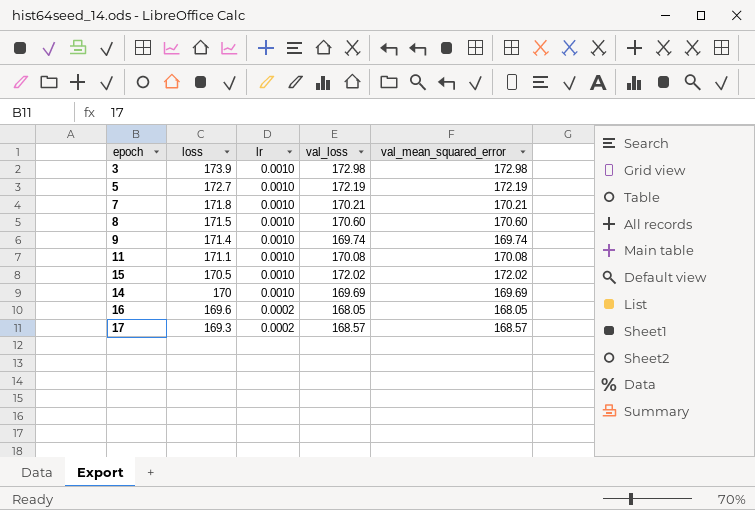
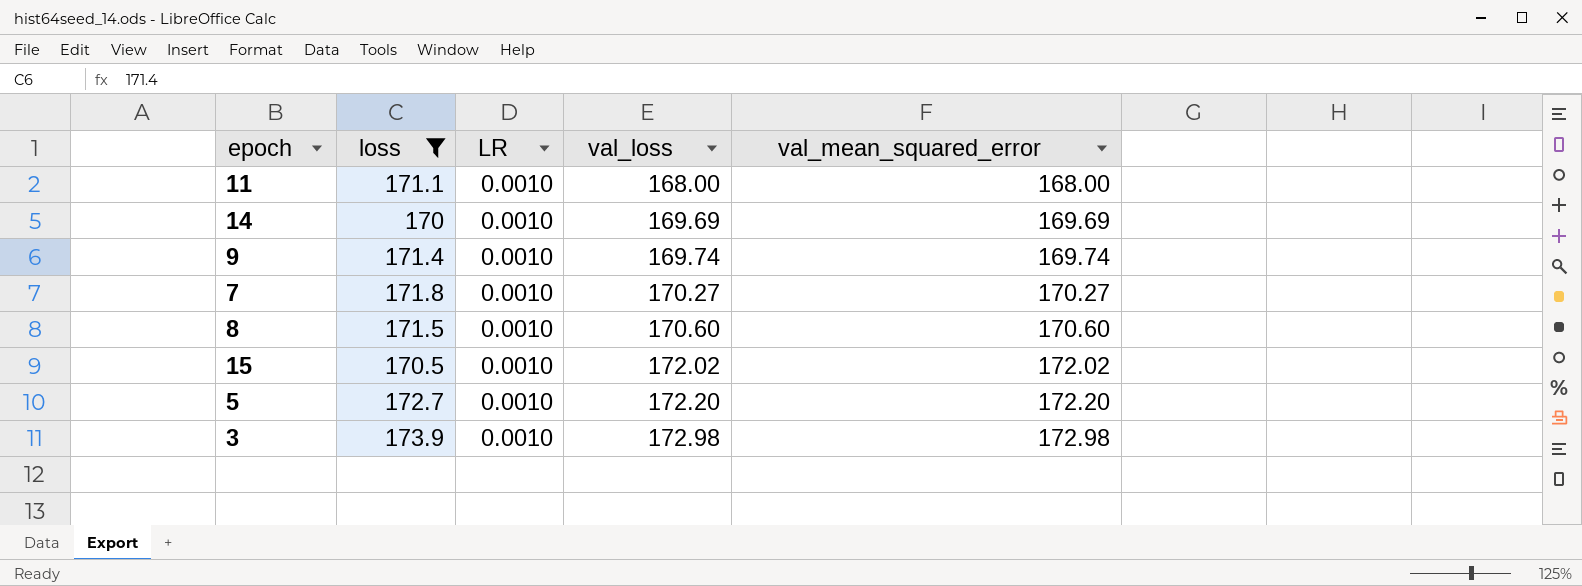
filter: none -> loss >= 170
row order: loss descending -> val_loss ascending
column name: lr -> LR
11 | val_loss: 170.08 -> 168.00
11 | val_mean_squared_error: 170.08 -> 168.00
7 | val_loss: 170.21 -> 170.27
7 | val_mean_squared_error: 170.21 -> 170.27
5 | val_loss: 172.19 -> 172.20
5 | val_mean_squared_error: 172.19 -> 172.20

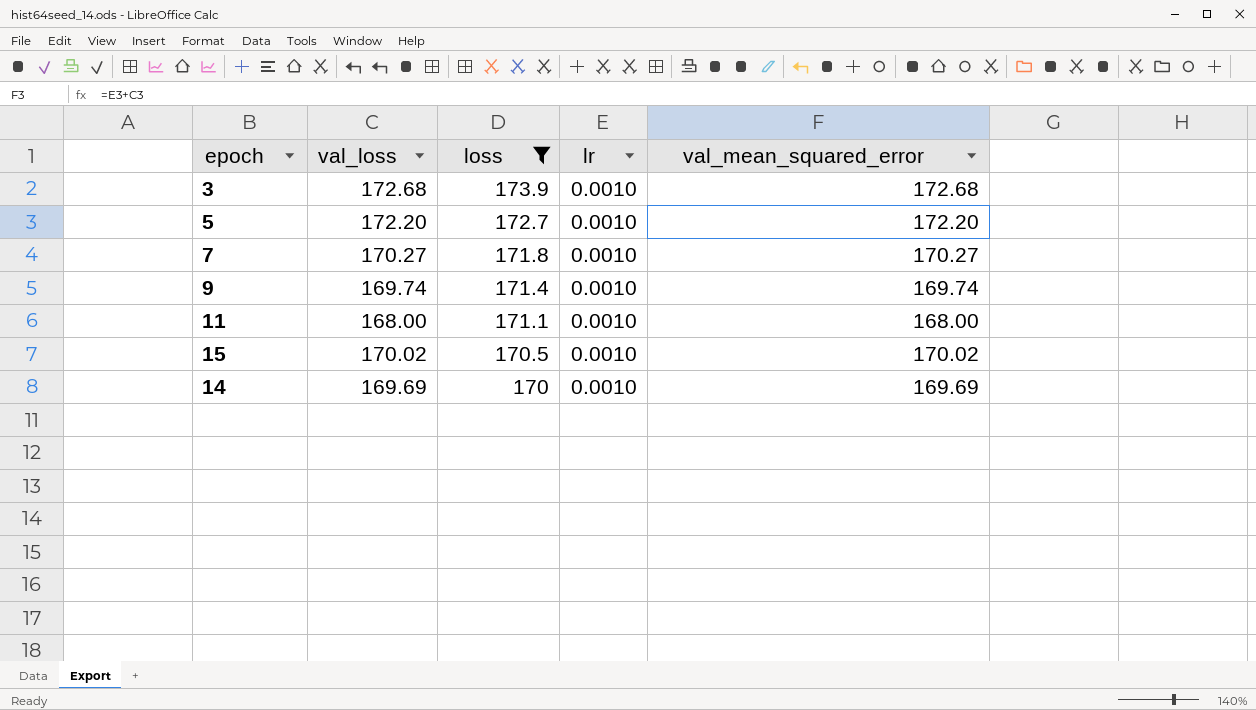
row order: val_loss ascending -> loss descending
column val_loss | position: 4 -> 2
column name: LR -> lr
row 8: 171.5 | 0.0010 | 170.60 | 170.60 -> none
3 | val_loss: 172.98 -> 172.68
3 | val_mean_squared_error: 172.98 -> 172.68
15 | val_loss: 172.02 -> 170.02
15 | val_mean_squared_error: 172.02 -> 170.02

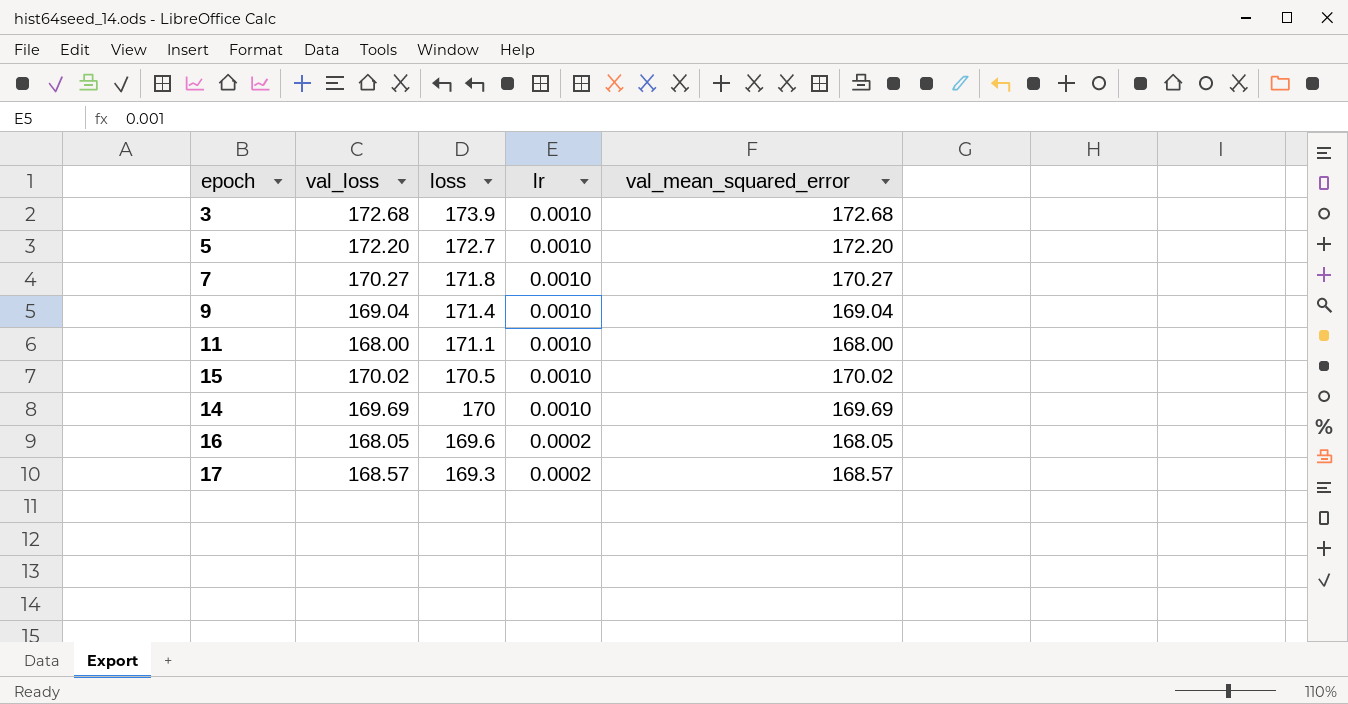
filter: loss >= 170 -> none
9 | val_loss: 169.74 -> 169.04
9 | val_mean_squared_error: 169.74 -> 169.04

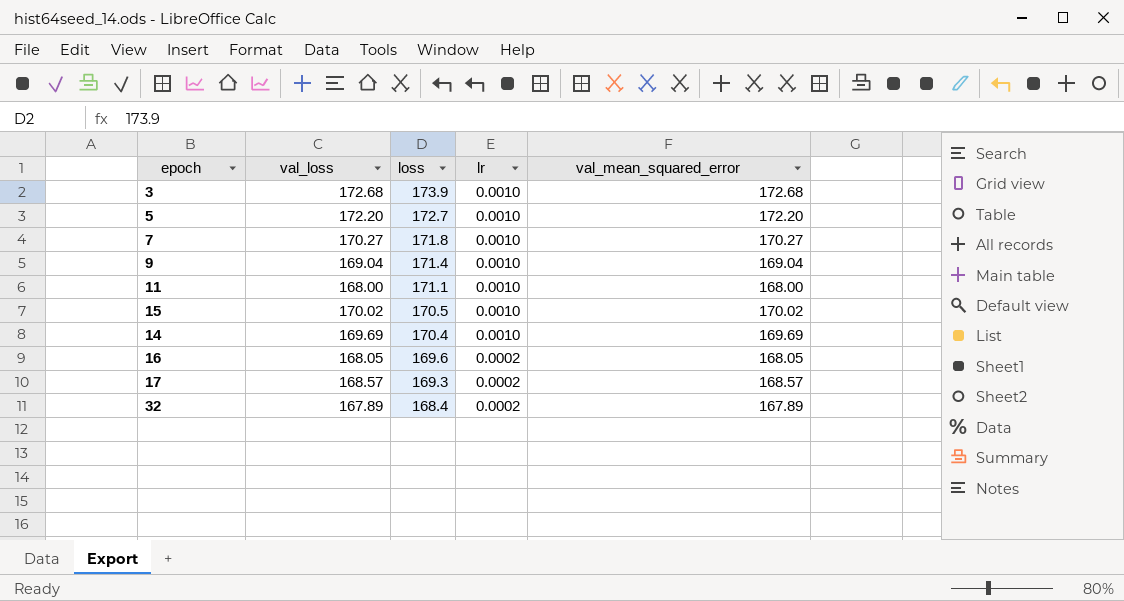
14 | loss: 170 -> 170.4
row 32: none -> 167.89 | 168.4 | 0.0002 | 167.89

